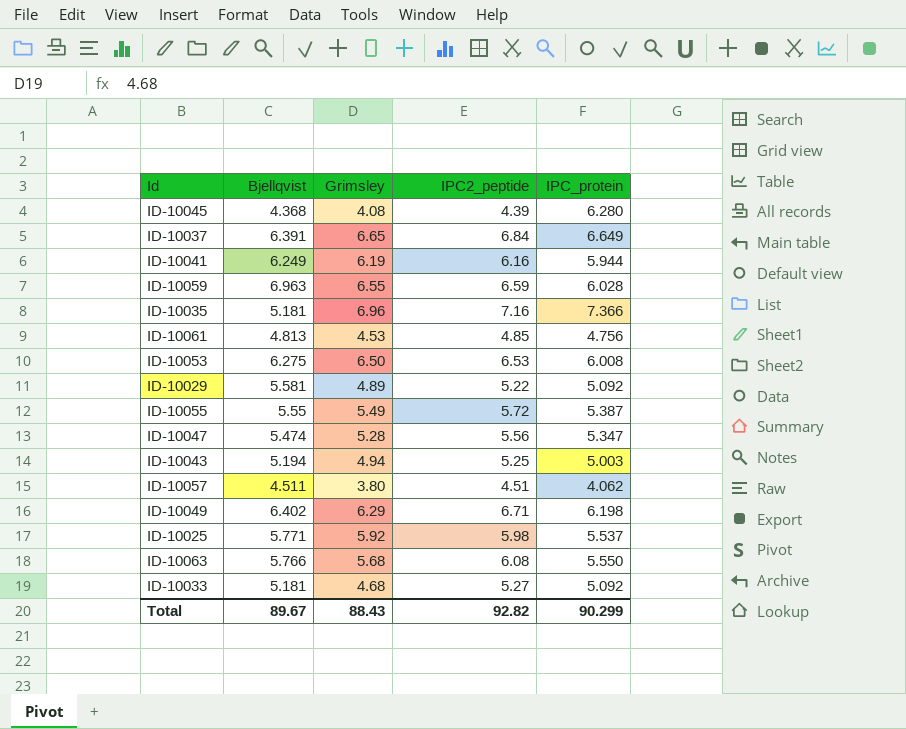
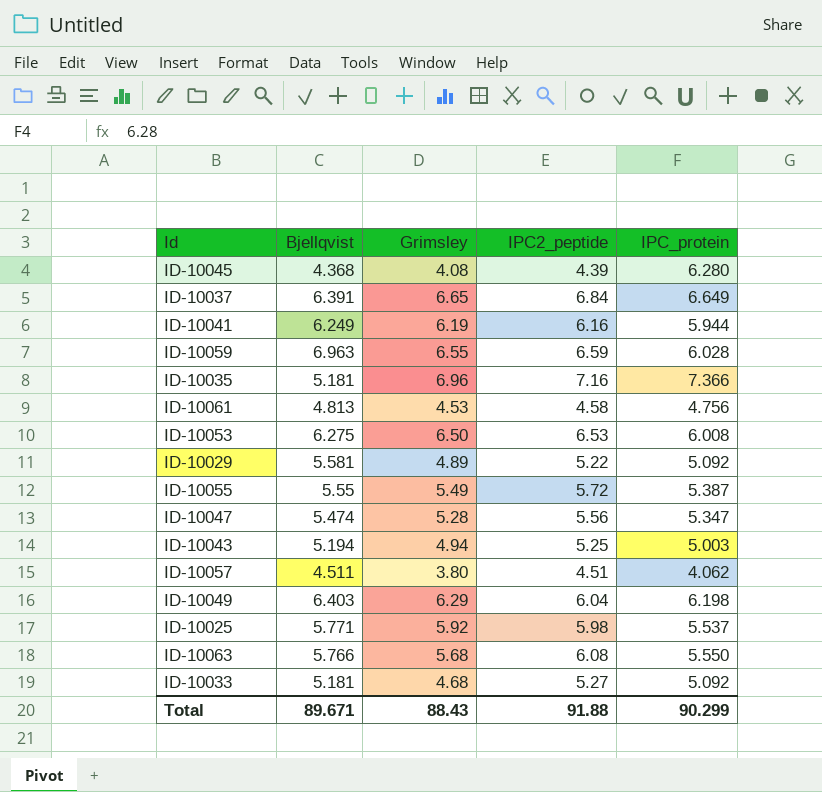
ID-10061 | IPC2_peptide: 4.85 -> 4.58
ID-10049 | Bjellqvist: 6.402 -> 6.403
ID-10049 | IPC2_peptide: 6.71 -> 6.04
Total | Bjellqvist: 89.67 -> 89.671
Total | IPC2_peptide: 92.82 -> 91.88

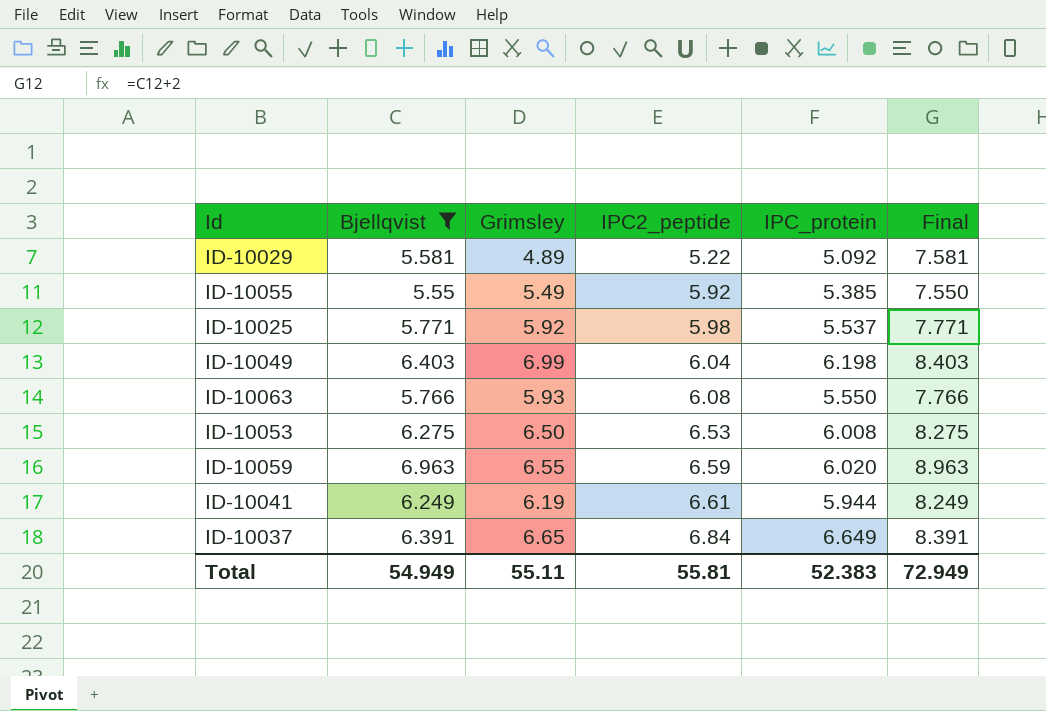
filter: none -> Bjellqvist >= 5.55
row order: none -> IPC2_peptide ascending
column Final | formula: none -> [Bjellqvist] + 2
ID-10055 | IPC2_peptide: 5.72 -> 5.92
ID-10055 | IPC_protein: 5.387 -> 5.385
ID-10049 | Grimsley: 6.29 -> 6.99
ID-10063 | Grimsley: 5.68 -> 5.93
ID-10059 | IPC_protein: 6.028 -> 6.020
ID-10041 | IPC2_peptide: 6.16 -> 6.61
Total | Bjellqvist: 89.671 -> 54.949
Total | Grimsley: 88.43 -> 55.11
Total | IPC2_peptide: 91.88 -> 55.81
Total | IPC_protein: 90.299 -> 52.383

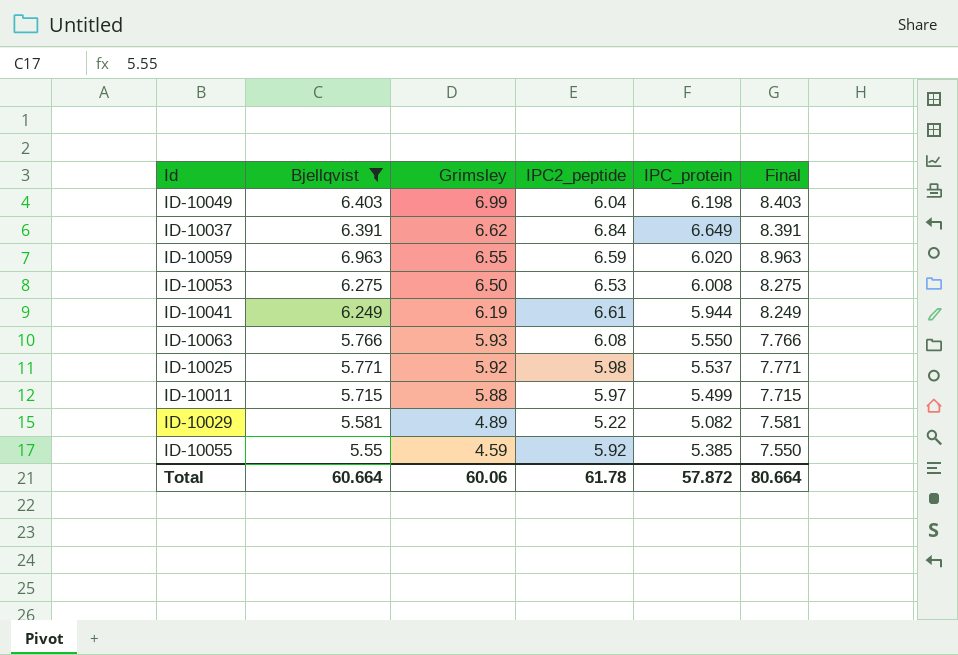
row order: IPC2_peptide ascending -> Grimsley descending
ID-10037 | Grimsley: 6.65 -> 6.62
row ID-10011: none -> 5.715 | 5.88 | 5.97 | 5.499 | 7.715
ID-10029 | IPC_protein: 5.092 -> 5.082
ID-10055 | Grimsley: 5.49 -> 4.59
Total | Bjellqvist: 54.949 -> 60.664
Total | Grimsley: 55.11 -> 60.06
Total | IPC2_peptide: 55.81 -> 61.78
Total | IPC_protein: 52.383 -> 57.872
Total | Final: 72.949 -> 80.664

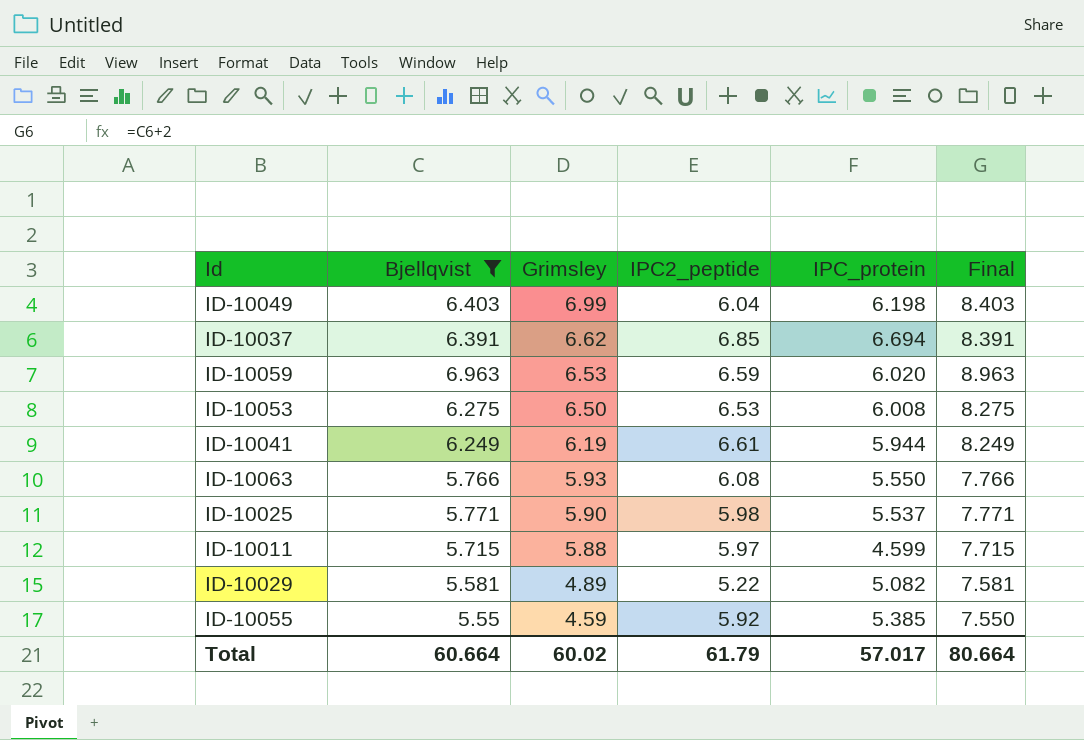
ID-10037 | IPC2_peptide: 6.84 -> 6.85
ID-10037 | IPC_protein: 6.649 -> 6.694
ID-10059 | Grimsley: 6.55 -> 6.53
ID-10025 | Grimsley: 5.92 -> 5.90
ID-10011 | IPC_protein: 5.499 -> 4.599
Total | Grimsley: 60.06 -> 60.02
Total | IPC2_peptide: 61.78 -> 61.79
Total | IPC_protein: 57.872 -> 57.017

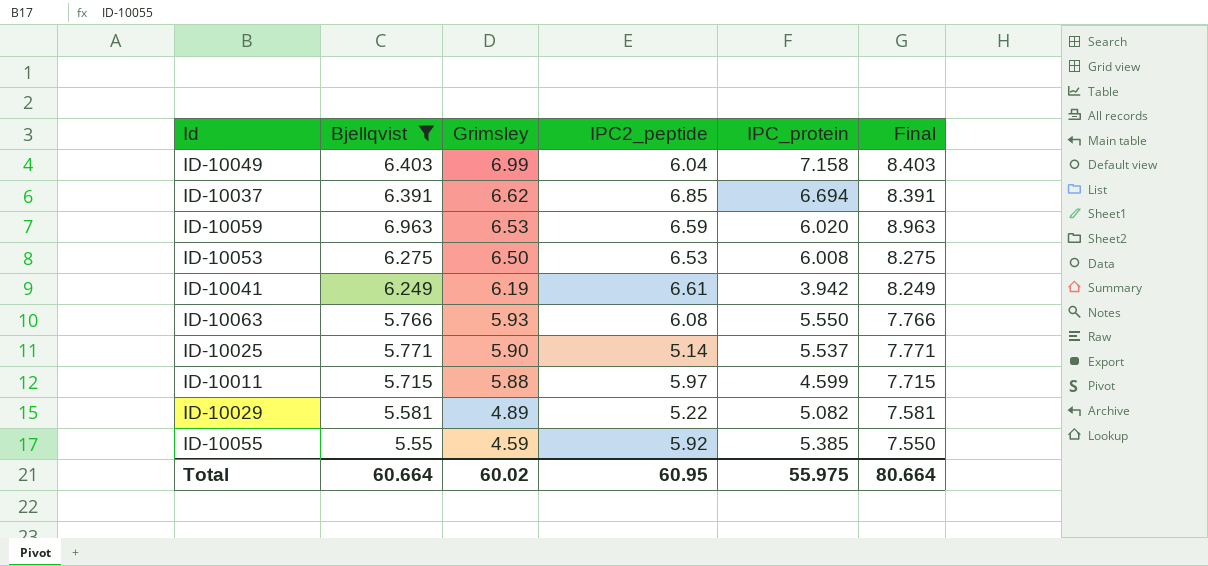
ID-10049 | IPC_protein: 6.198 -> 7.158
ID-10041 | IPC_protein: 5.944 -> 3.942
ID-10025 | IPC2_peptide: 5.98 -> 5.14
Total | IPC2_peptide: 61.79 -> 60.95
Total | IPC_protein: 57.017 -> 55.975

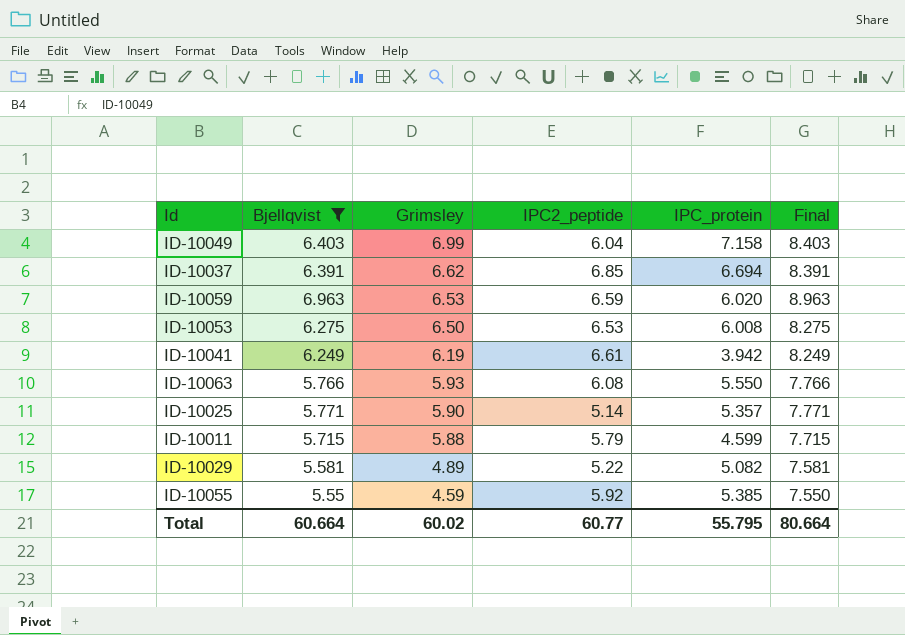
ID-10025 | IPC_protein: 5.537 -> 5.357
ID-10011 | IPC2_peptide: 5.97 -> 5.79
Total | IPC2_peptide: 60.95 -> 60.77
Total | IPC_protein: 55.975 -> 55.795

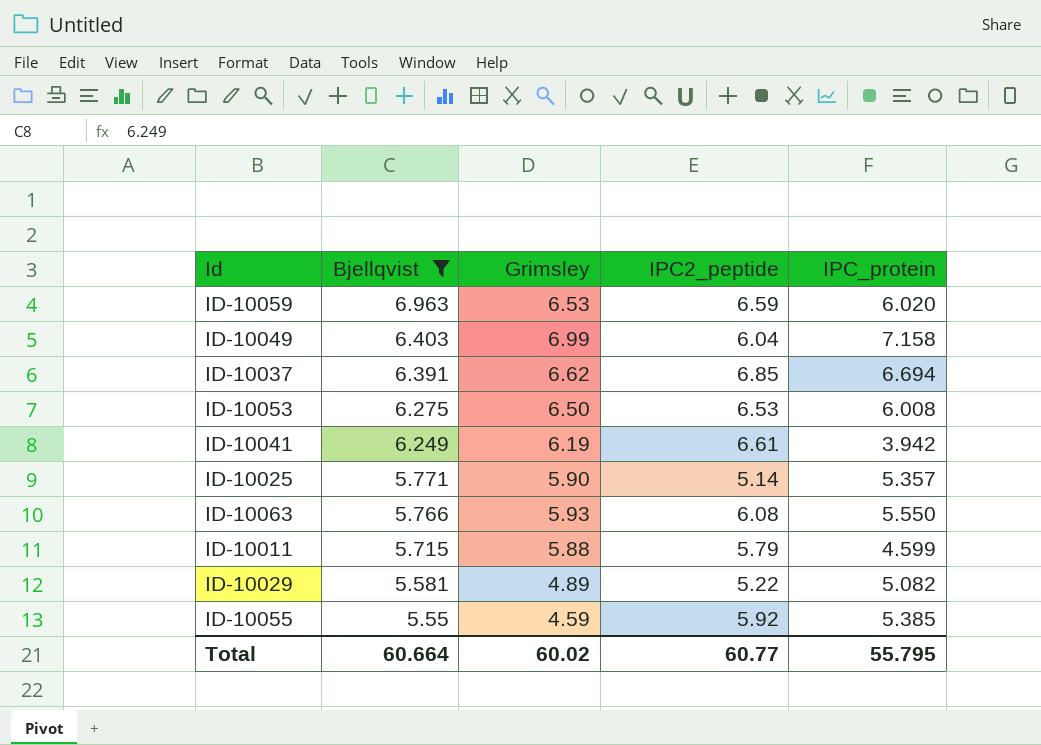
row order: Grimsley descending -> Bjellqvist descending
column Final | formula: [Bjellqvist] + 2 -> none

